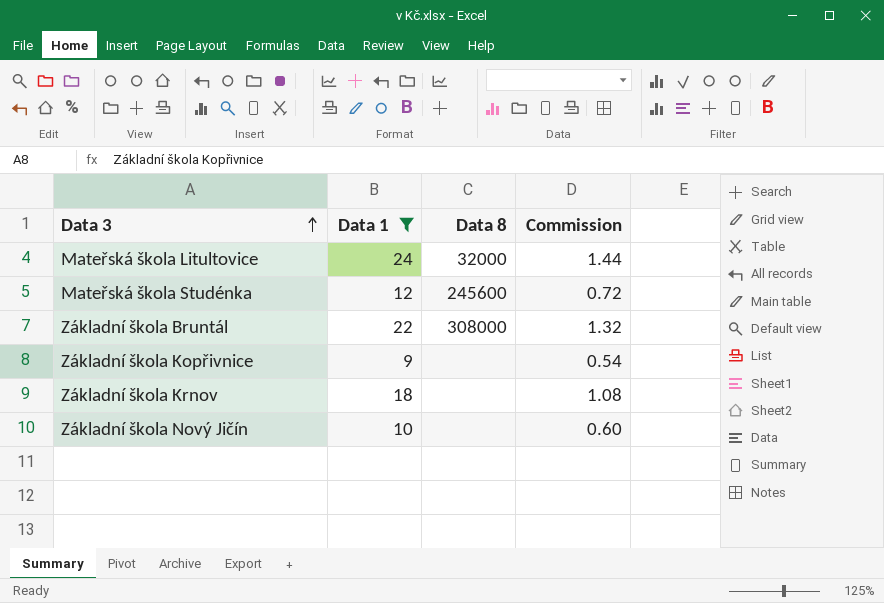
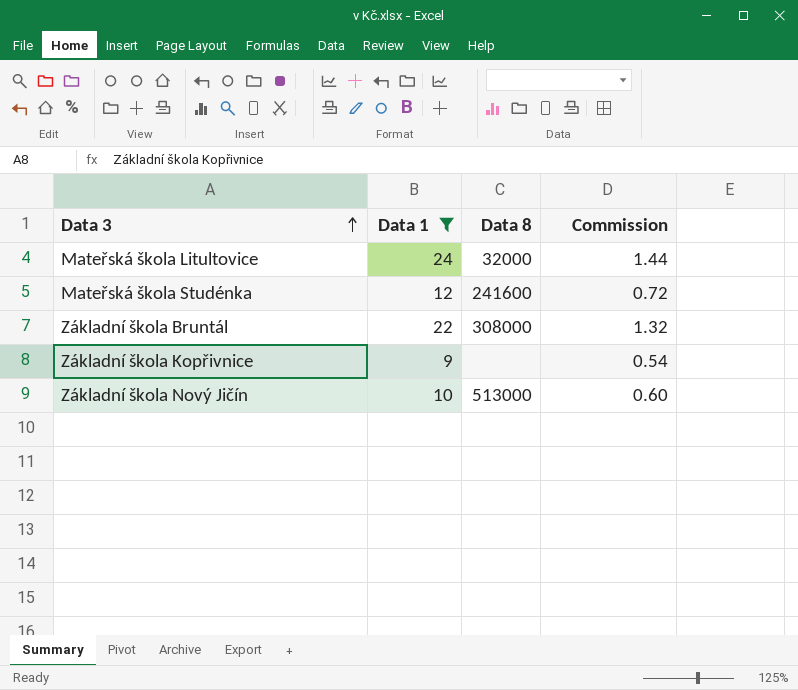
row Základní škola Krnov: 18 | none | 1.08 -> none
Mateřská škola Studénka | Data 8: 245600 -> 241600
Základní škola Nový Jičín | Data 8: none -> 513000

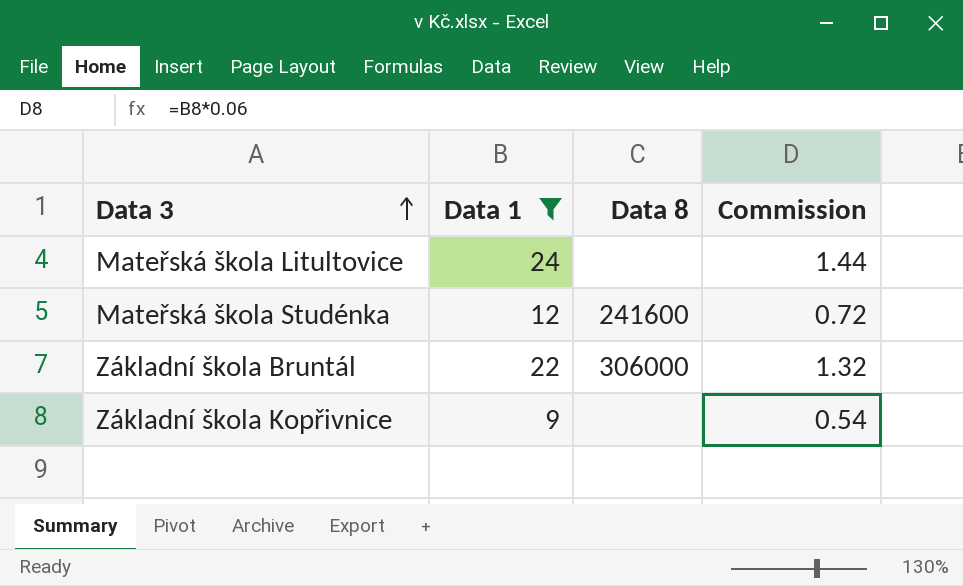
row Základní škola Nový Jičín: 10 | 513000 | 0.60 -> none
Mateřská škola Litultovice | Data 8: 32000 -> none
Základní škola Bruntál | Data 8: 308000 -> 306000

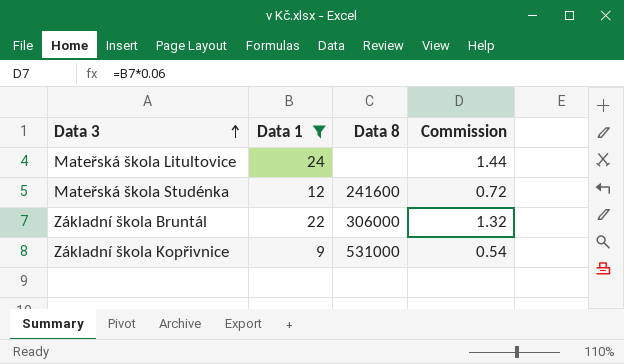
Základní škola Kopřivnice | Data 8: none -> 531000

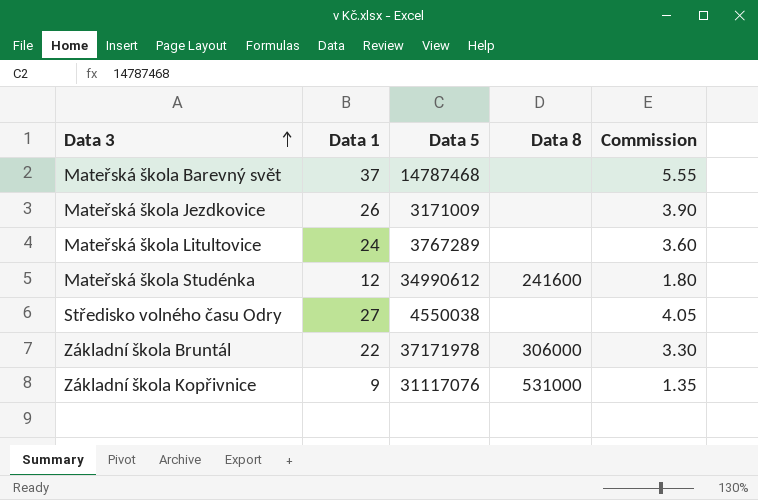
filter: Data 1 <= 24 -> none
column Data 5 | position: none -> 3
column Commission | formula: [Data 1] * 0.06 -> [Data 1] * 0.15

